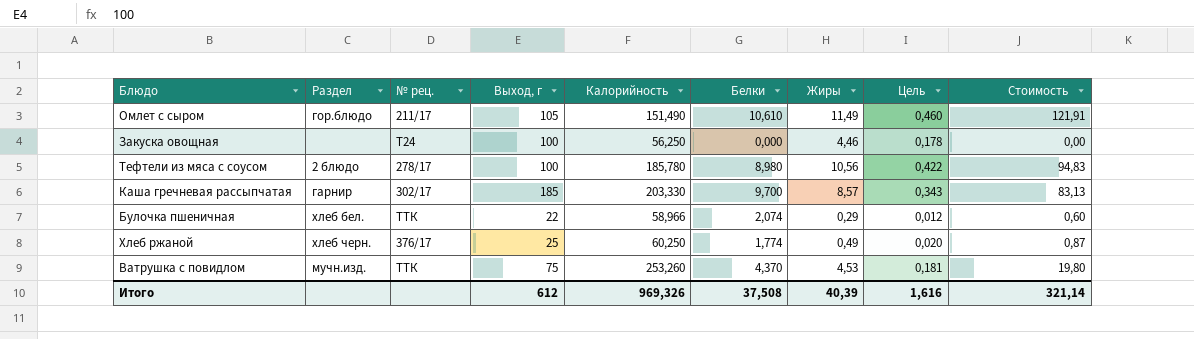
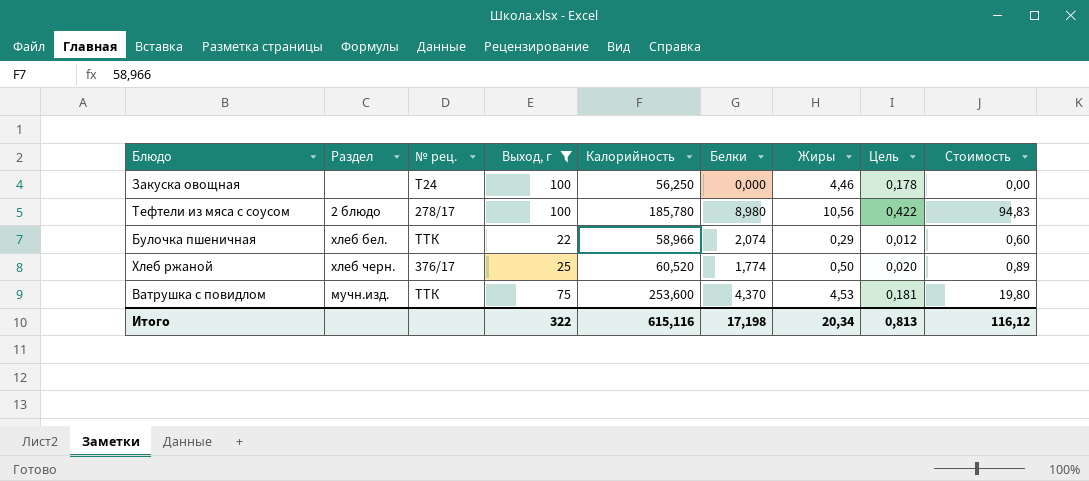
filter: none -> Выход, г <= 100
Хлеб ржаной | Калорийность: 60,250 -> 60,520
Хлеб ржаной | Жиры: 0,49 -> 0,50
Хлеб ржаной | Стоимость: 0,87 -> 0,89
Ватрушка с повидлом | Калорийность: 253,260 -> 253,600
Итого | Выход, г: 612 -> 322
Итого | Калорийность: 969,326 -> 615,116
Итого | Белки: 37,508 -> 17,198
Итого | Жиры: 40,39 -> 20,34
Итого | Цель: 1,616 -> 0,813
Итого | Стоимость: 321,14 -> 116,12

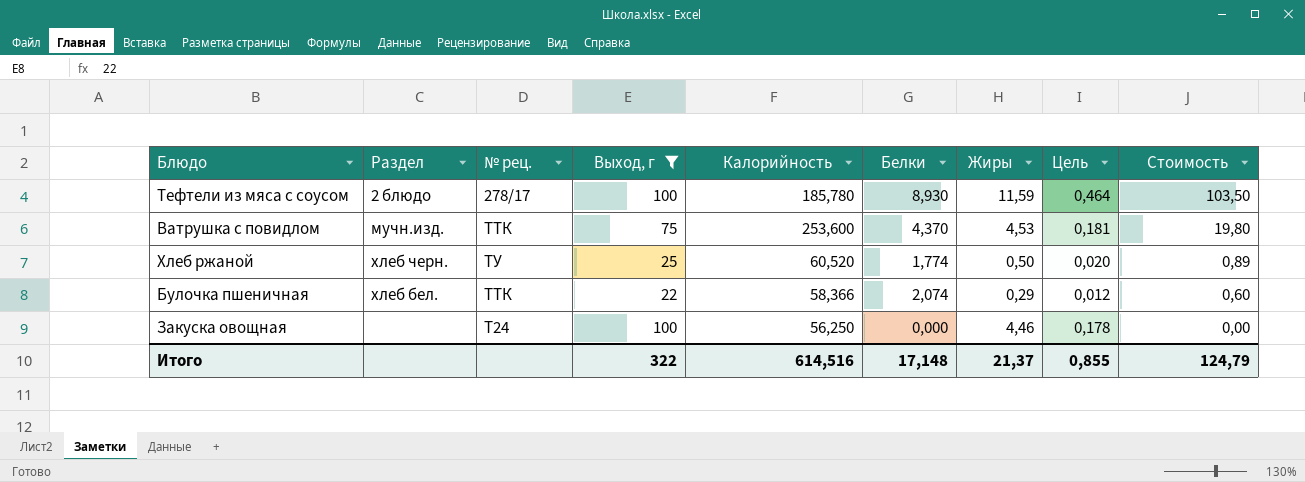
row order: none -> Стоимость descending
Тефтели из мяса с соусом | Белки: 8,980 -> 8,930
Тефтели из мяса с соусом | Жиры: 10,56 -> 11,59
Тефтели из мяса с соусом | Цель: 0,422 -> 0,464
Тефтели из мяса с соусом | Стоимость: 94,83 -> 103,50
Хлеб ржаной | № рец.: 376/17 -> ТУ
Булочка пшеничная | Калорийность: 58,966 -> 58,366
Итого | Калорийность: 615,116 -> 614,516
Итого | Белки: 17,198 -> 17,148
Итого | Жиры: 20,34 -> 21,37
Итого | Цель: 0,813 -> 0,855
Итого | Стоимость: 116,12 -> 124,79

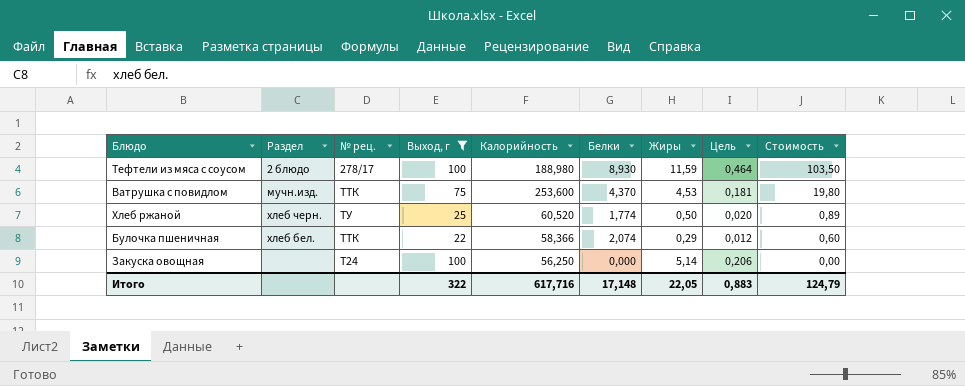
Тефтели из мяса с соусом | Калорийность: 185,780 -> 188,980
Закуска овощная | Жиры: 4,46 -> 5,14
Закуска овощная | Цель: 0,178 -> 0,206
Итого | Калорийность: 614,516 -> 617,716
Итого | Жиры: 21,37 -> 22,05
Итого | Цель: 0,855 -> 0,883

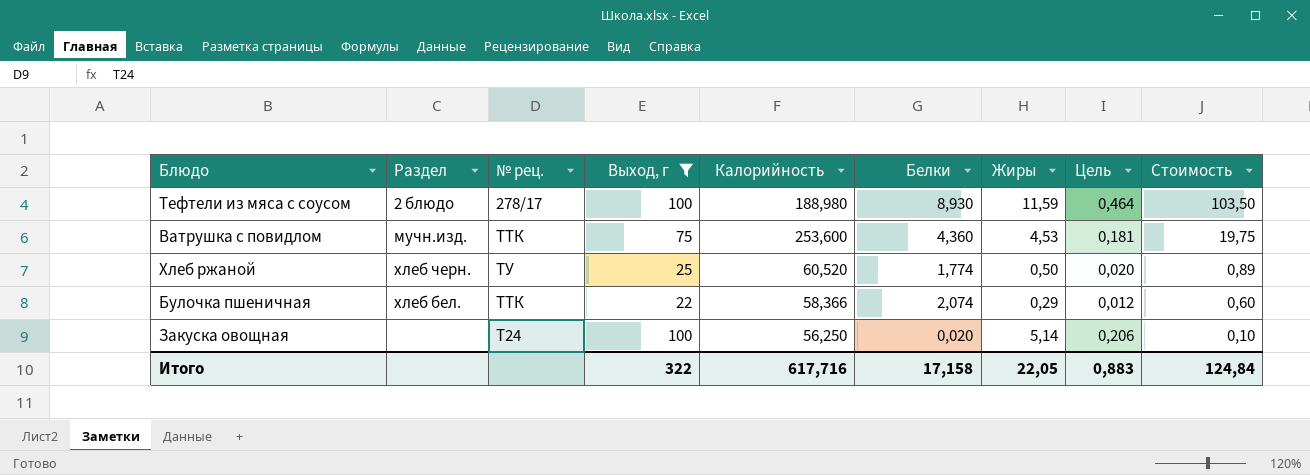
Ватрушка с повидлом | Белки: 4,370 -> 4,360
Ватрушка с повидлом | Стоимость: 19,80 -> 19,75
Закуска овощная | Белки: 0,000 -> 0,020
Закуска овощная | Стоимость: 0,00 -> 0,10
Итого | Белки: 17,148 -> 17,158
Итого | Стоимость: 124,79 -> 124,84

